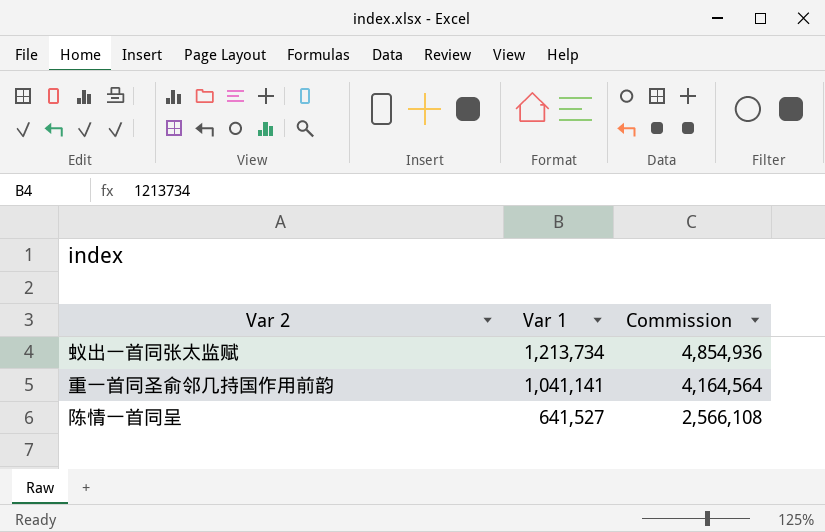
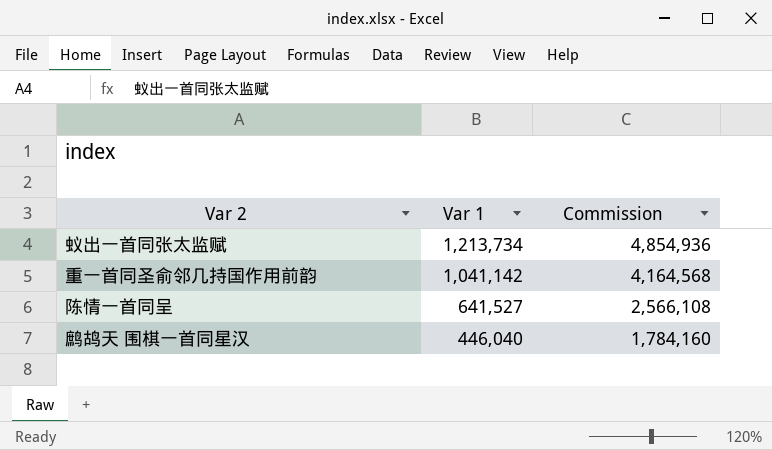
重一首同圣俞邻几持国作用前韵 | Var 1: 1,041,141 -> 1,041,142
重一首同圣俞邻几持国作用前韵 | Commission: 4,164,564 -> 4,164,568
row 鹧鸪天 围棋一首同星汉: none -> 446,040 | 1,784,160

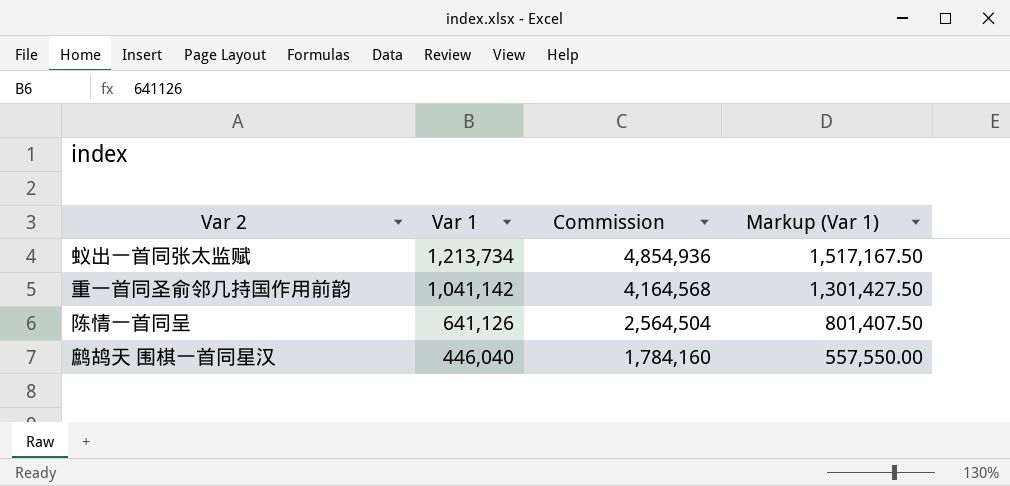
column Markup (Var 1) | formula: none -> [Var 1] * 1.25
陈情一首同呈 | Var 1: 641,527 -> 641,126
陈情一首同呈 | Commission: 2,566,108 -> 2,564,504

